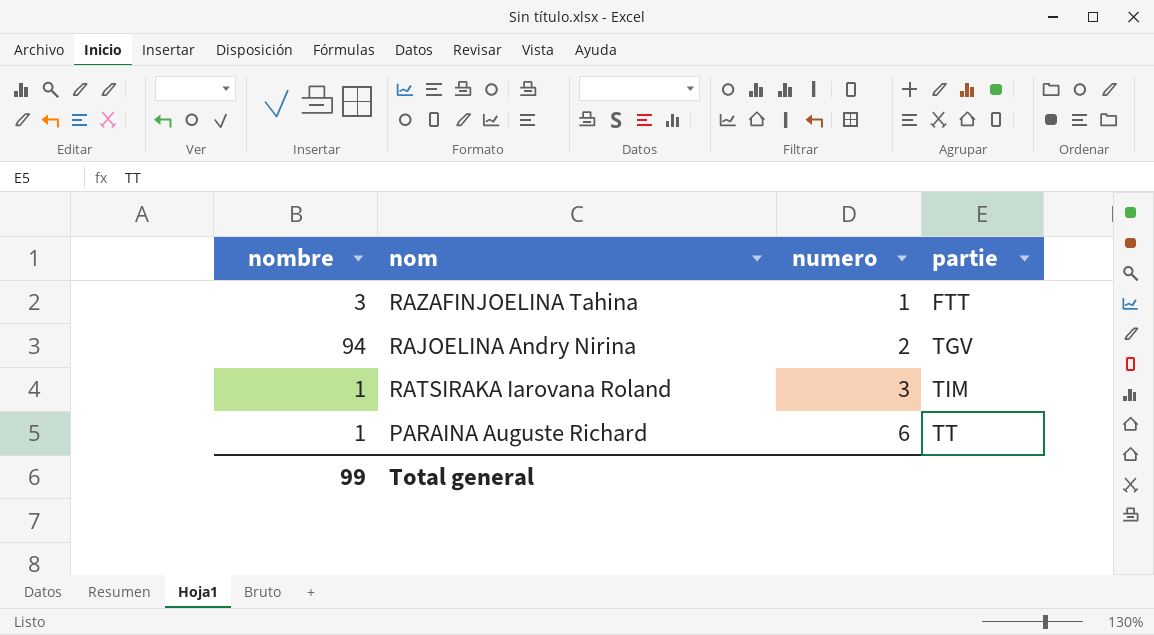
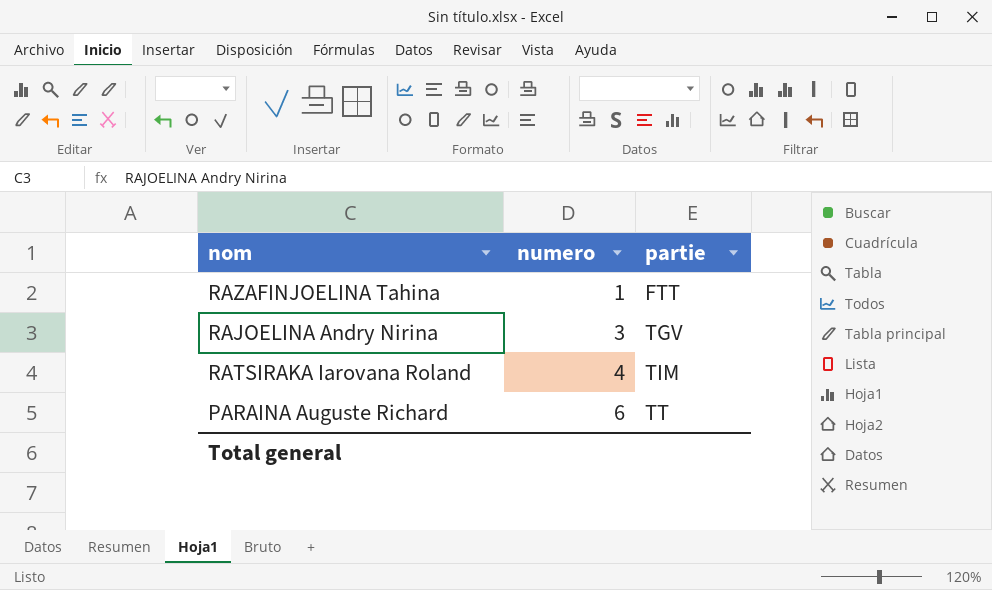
column nombre | position: 1 -> none
RAJOELINA Andry Nirina | numero: 2 -> 3
RATSIRAKA Iarovana Roland | numero: 3 -> 4

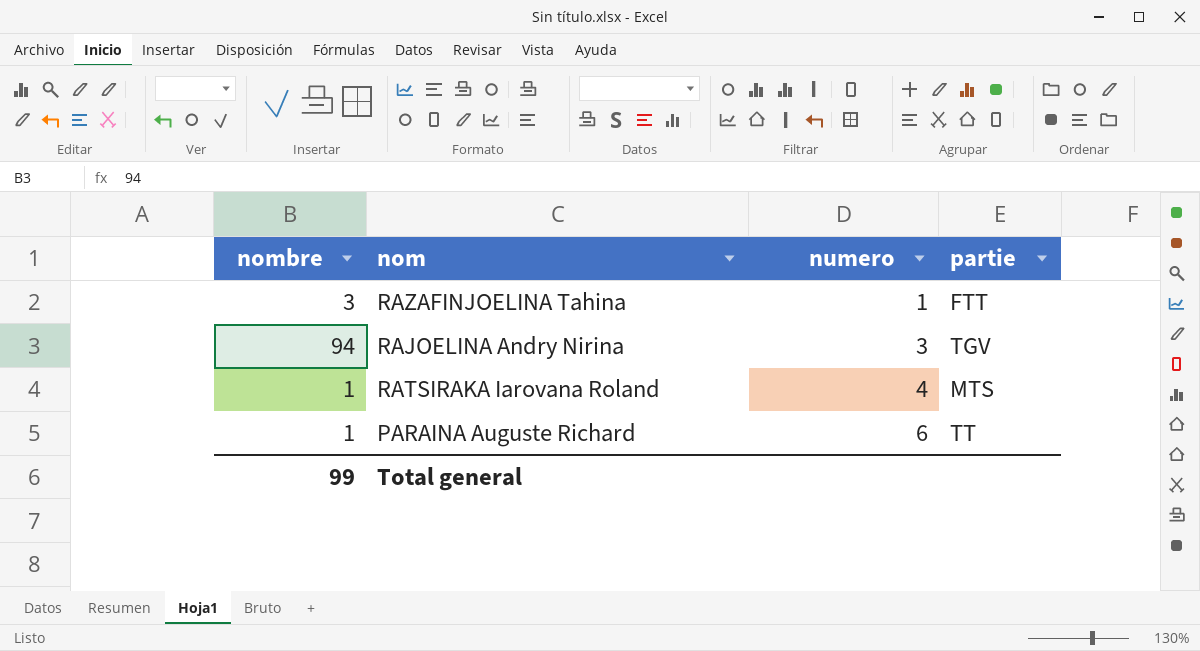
column nombre | position: none -> 1
RATSIRAKA Iarovana Roland | partie: TIM -> MTS

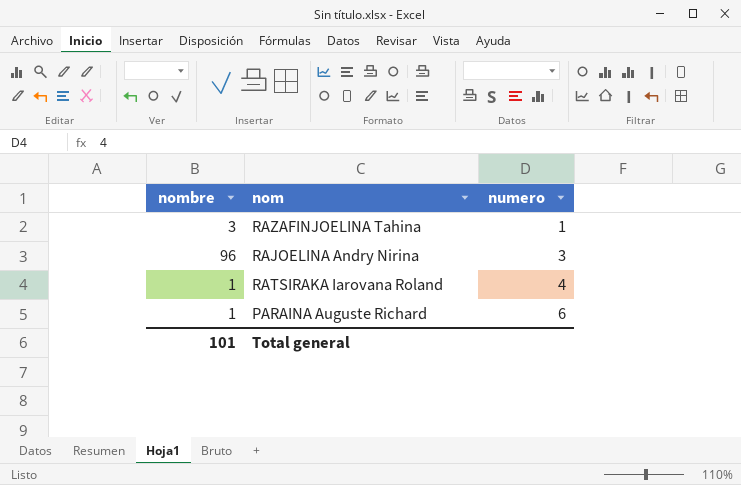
column partie | position: 4 -> none
RAJOELINA Andry Nirina | nombre: 94 -> 96
Total general | nombre: 99 -> 101

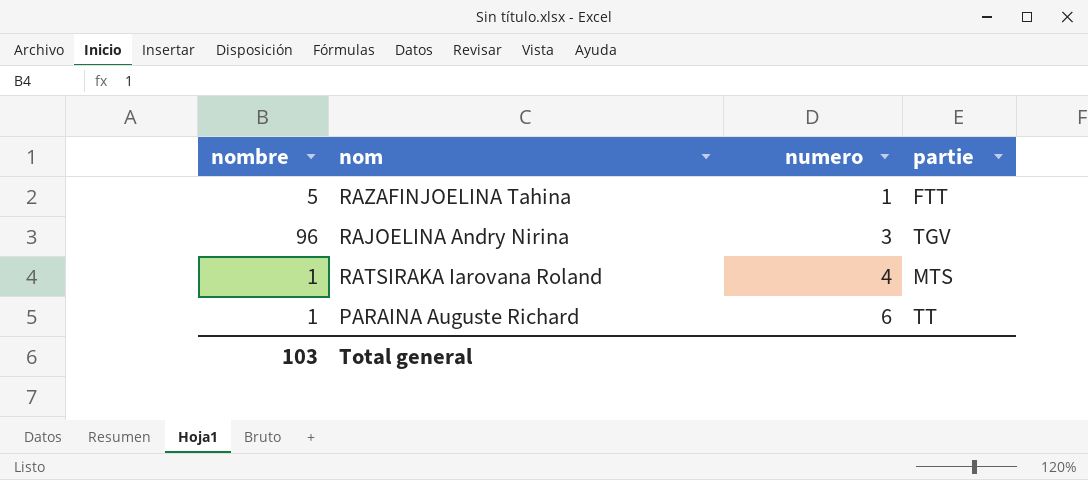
column partie | position: none -> 4
RAZAFINJOELINA Tahina | nombre: 3 -> 5
Total general | nombre: 101 -> 103

